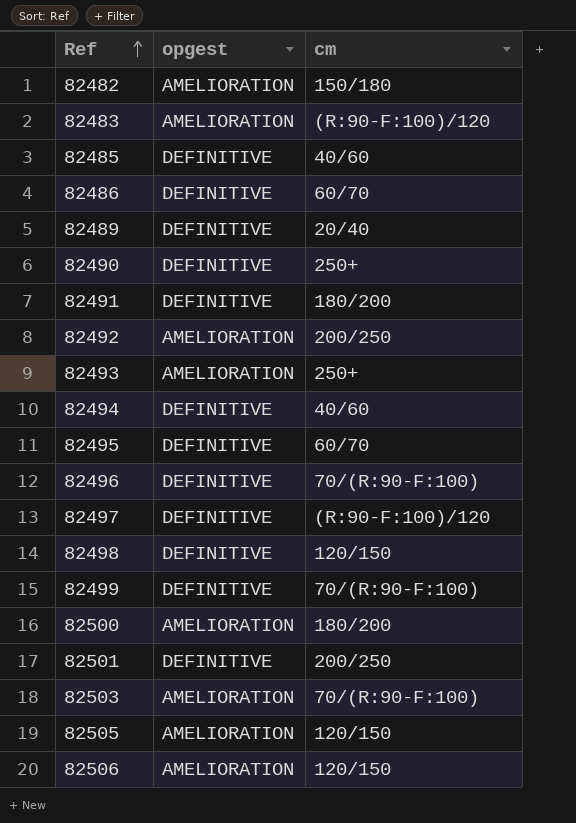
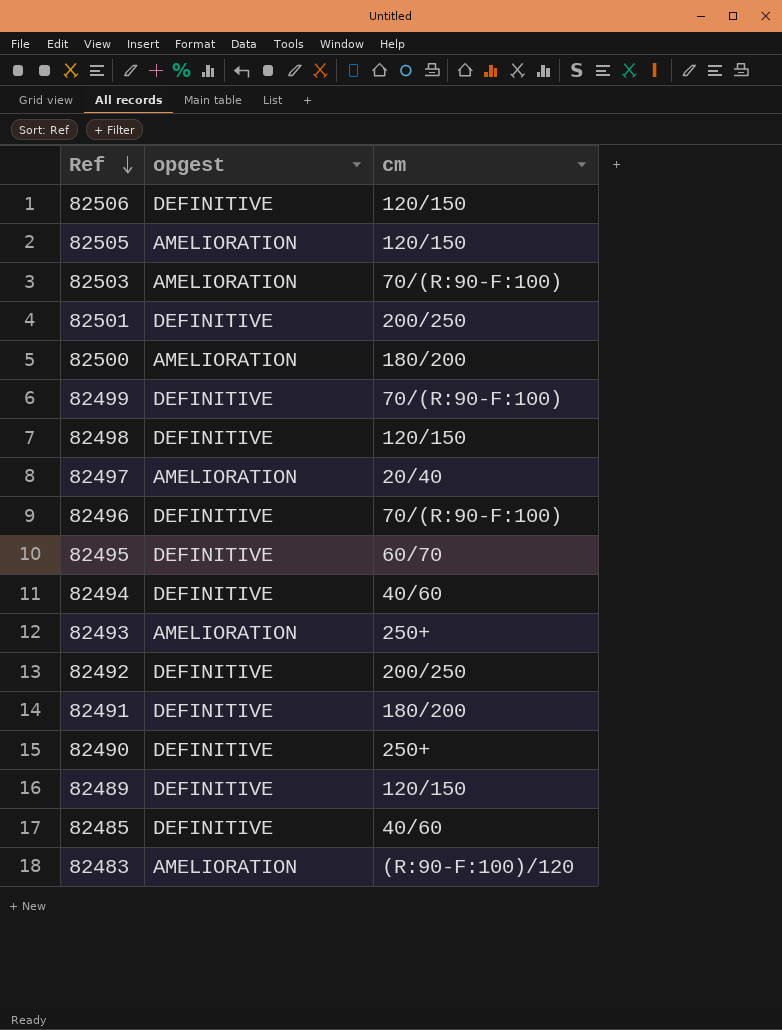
row order: Ref ascending -> Ref descending
row 82482: AMELIORATION | 150/180 -> none
row 82486: DEFINITIVE | 60/70 -> none
82506 | opgest: AMELIORATION -> DEFINITIVE
82497 | opgest: DEFINITIVE -> AMELIORATION
82497 | cm: (R:90-F:100)/120 -> 20/40
82492 | opgest: AMELIORATION -> DEFINITIVE
82489 | cm: 20/40 -> 120/150

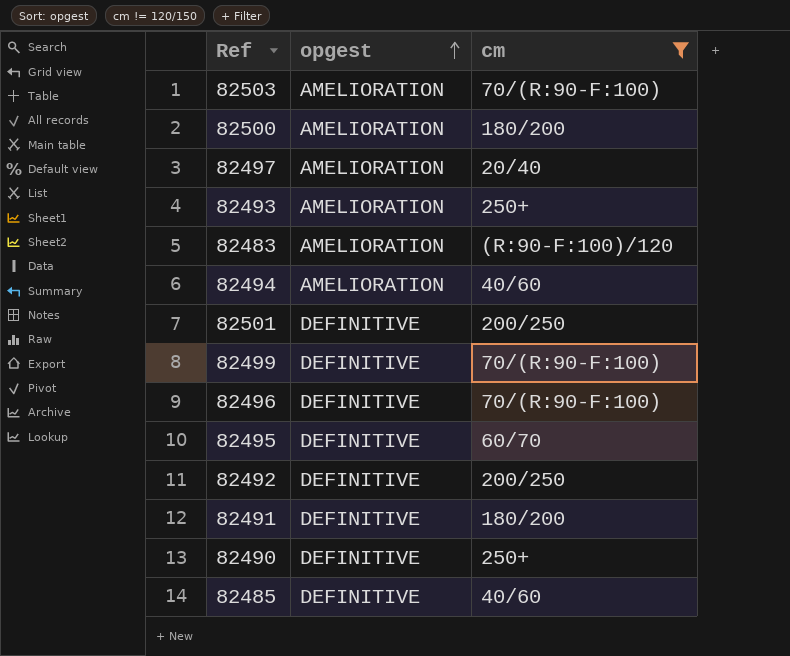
filter: none -> cm != 120/150
row order: Ref descending -> opgest ascending
82494 | opgest: DEFINITIVE -> AMELIORATION

